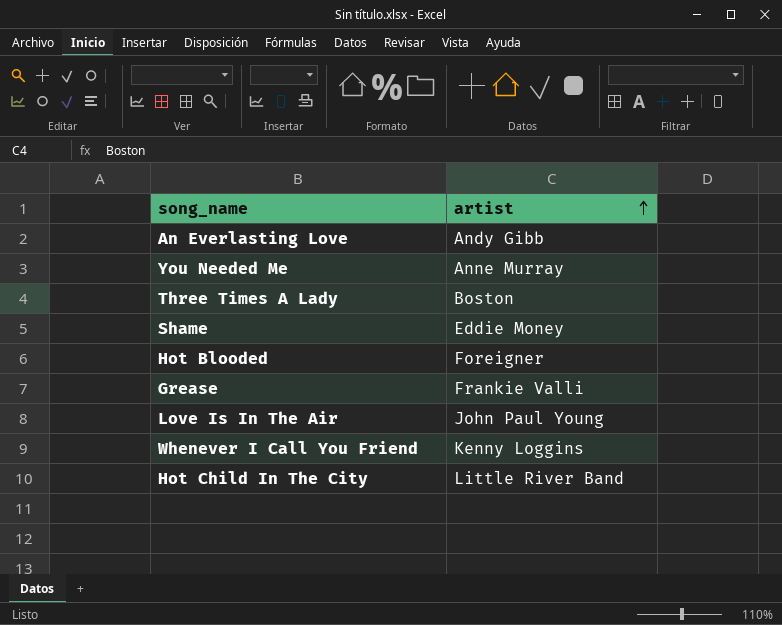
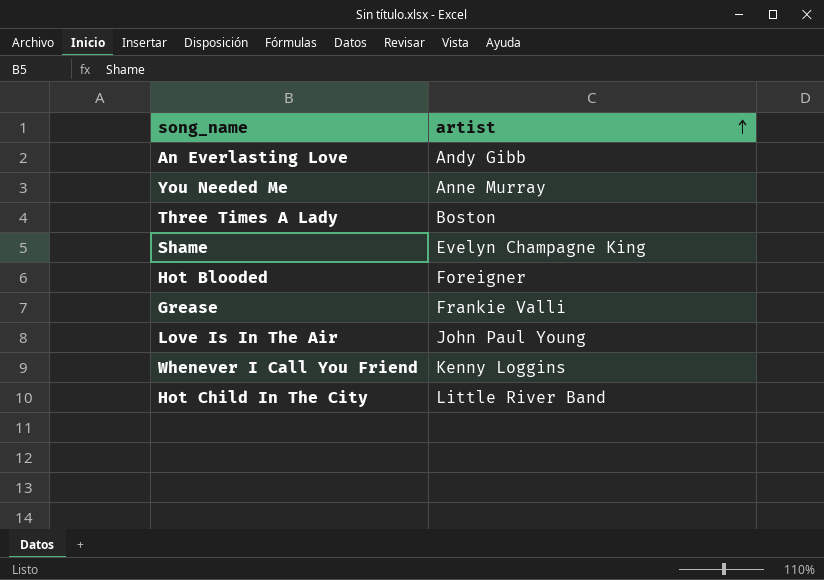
Shame | artist: Eddie Money -> Evelyn Champagne King

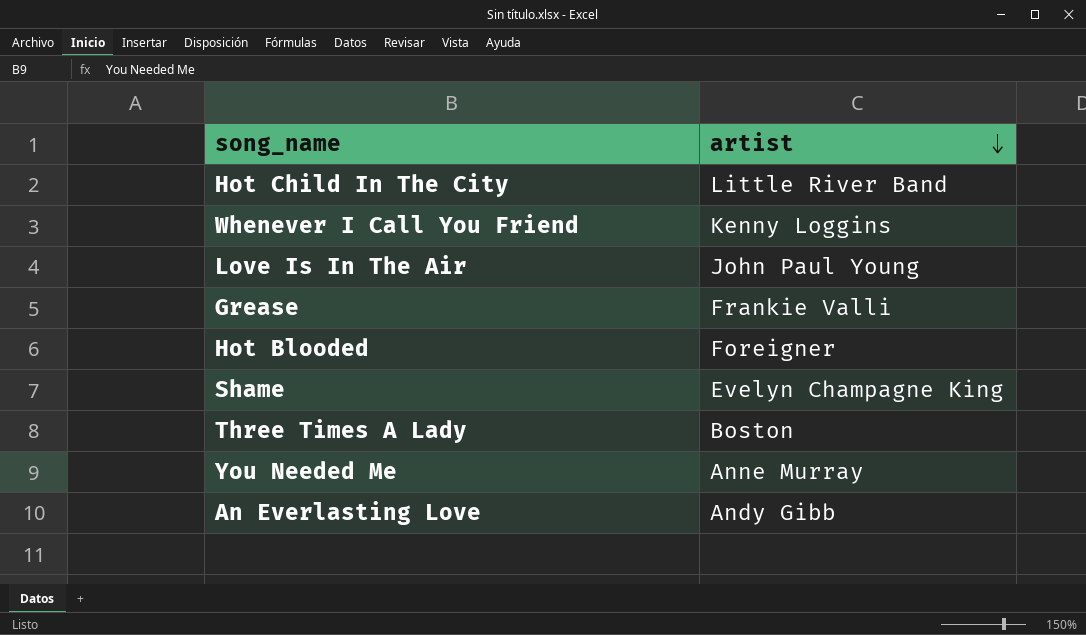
row order: artist ascending -> artist descending

